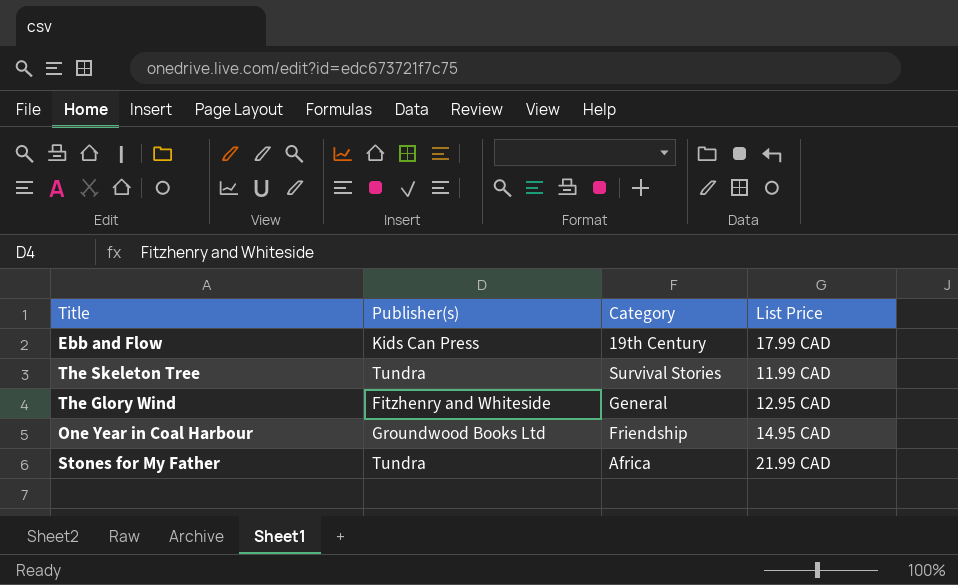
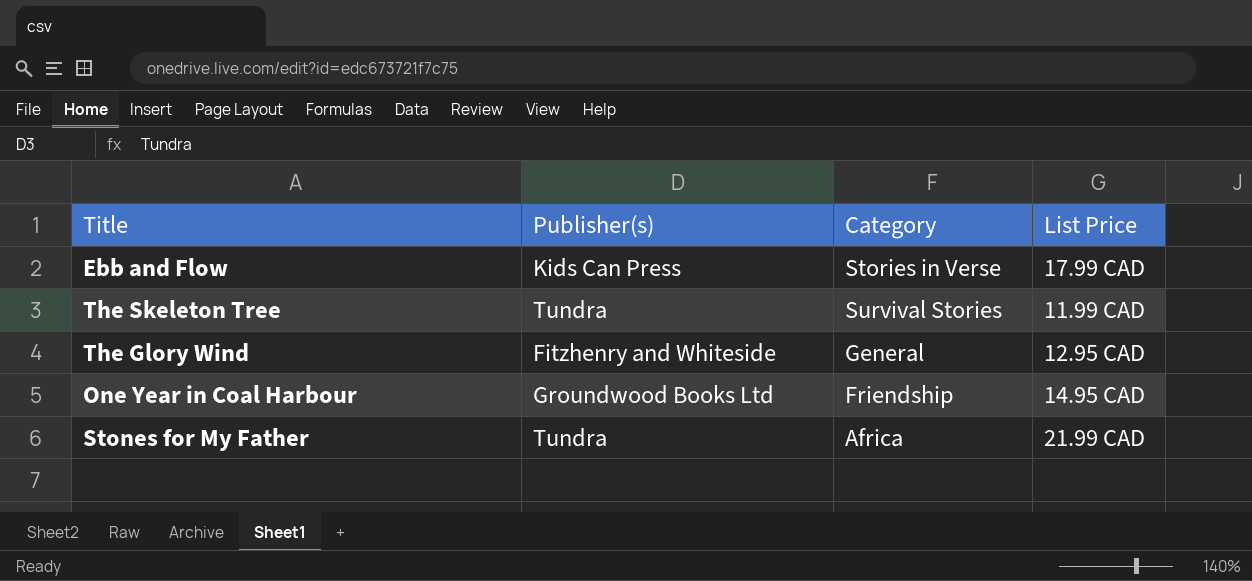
Ebb and Flow | Category: 19th Century -> Stories in Verse

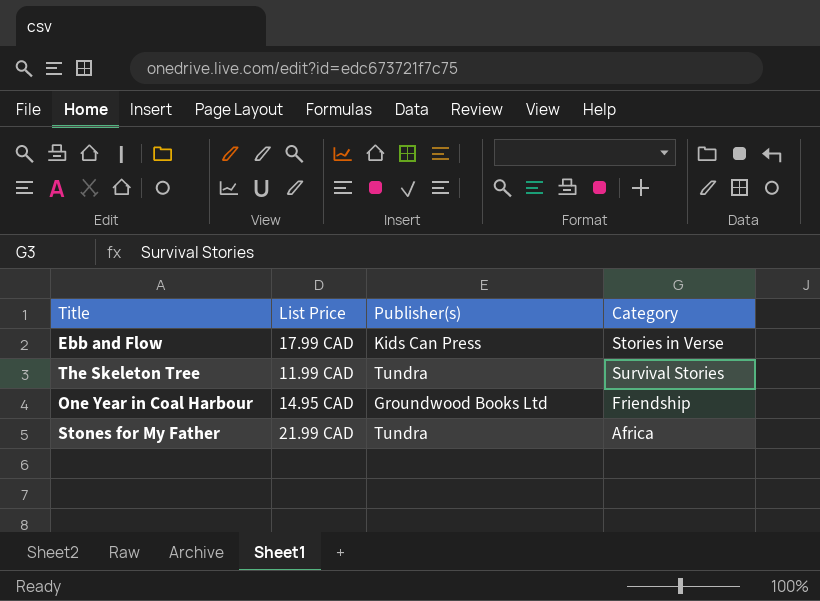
column List Price | position: 4 -> 2
row The Glory Wind: Fitzhenry and Whiteside | General | 12.95 CAD -> none

